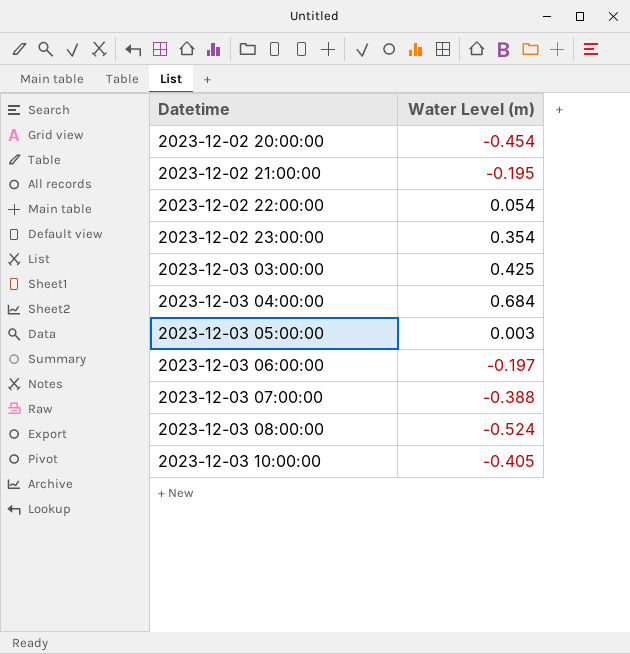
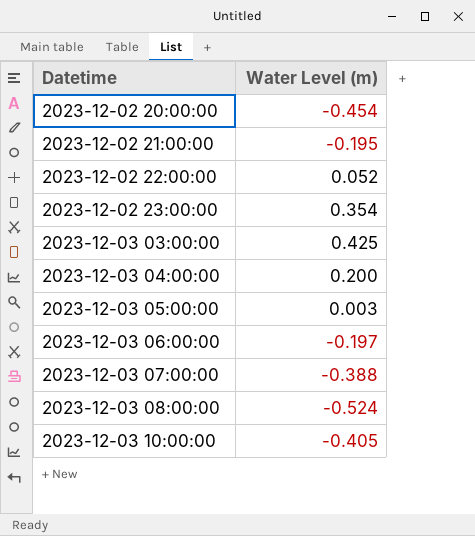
2023-12-02 22:00:00 | Water Level (m): 0.054 -> 0.052
2023-12-03 04:00:00 | Water Level (m): 0.684 -> 0.200

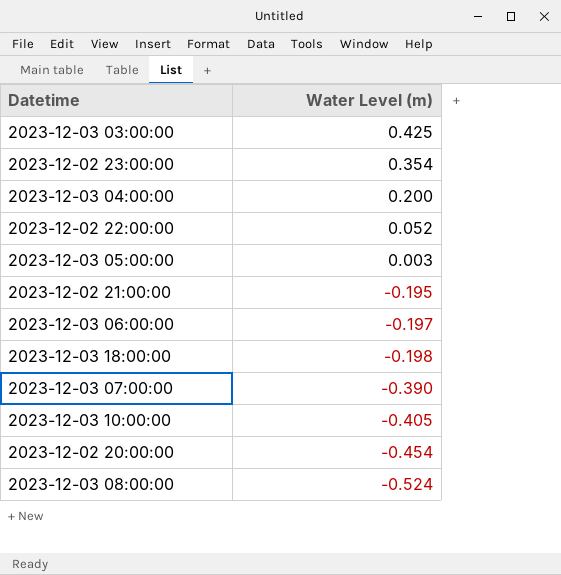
row order: Datetime ascending -> Water Level (m) descending
row 2023-12-03 18:00:00: none -> -0.198
2023-12-03 07:00:00 | Water Level (m): -0.388 -> -0.390

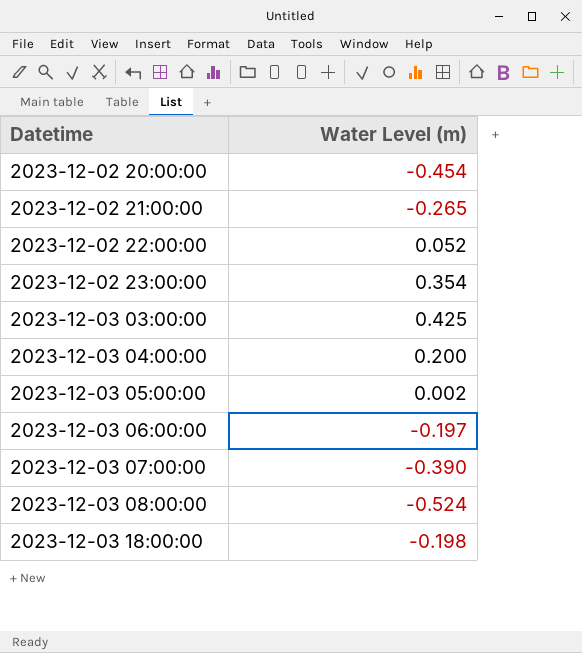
row order: Water Level (m) descending -> Datetime ascending
row 2023-12-03 10:00:00: -0.405 -> none
2023-12-02 21:00:00 | Water Level (m): -0.195 -> -0.265
2023-12-03 05:00:00 | Water Level (m): 0.003 -> 0.002

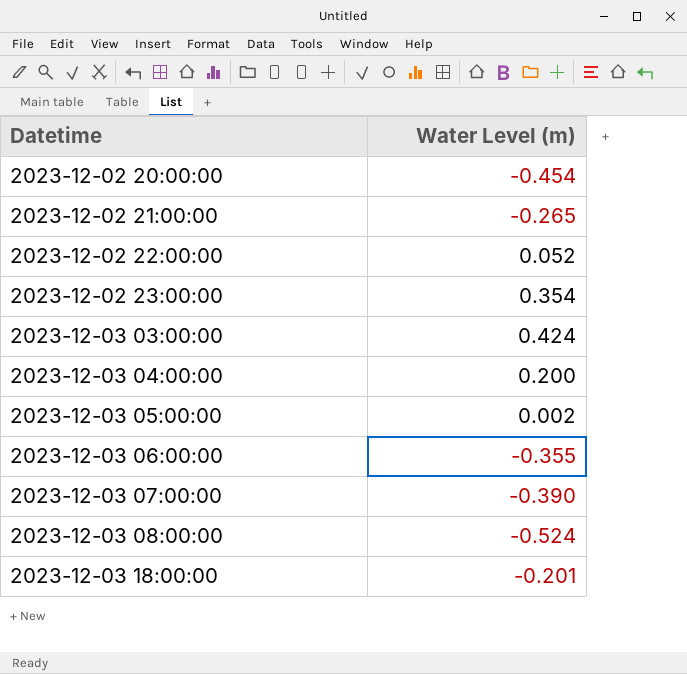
2023-12-03 03:00:00 | Water Level (m): 0.425 -> 0.424
2023-12-03 06:00:00 | Water Level (m): -0.197 -> -0.355
2023-12-03 18:00:00 | Water Level (m): -0.198 -> -0.201

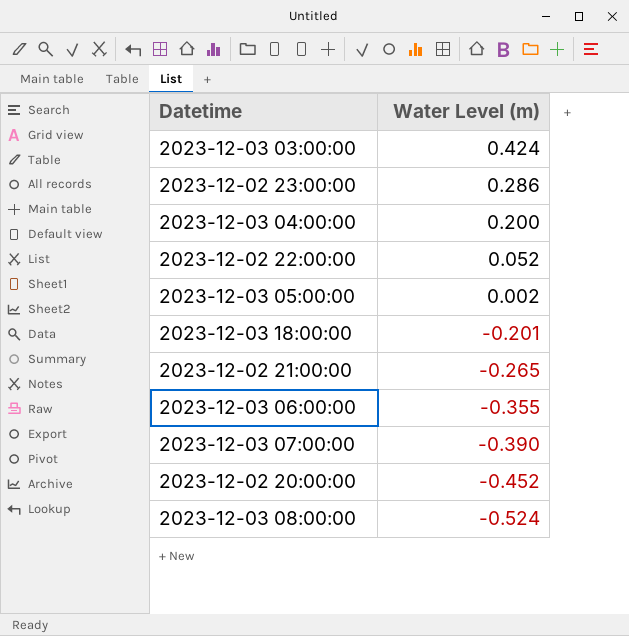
row order: Datetime ascending -> Water Level (m) descending
2023-12-02 23:00:00 | Water Level (m): 0.354 -> 0.286
2023-12-02 20:00:00 | Water Level (m): -0.454 -> -0.452

